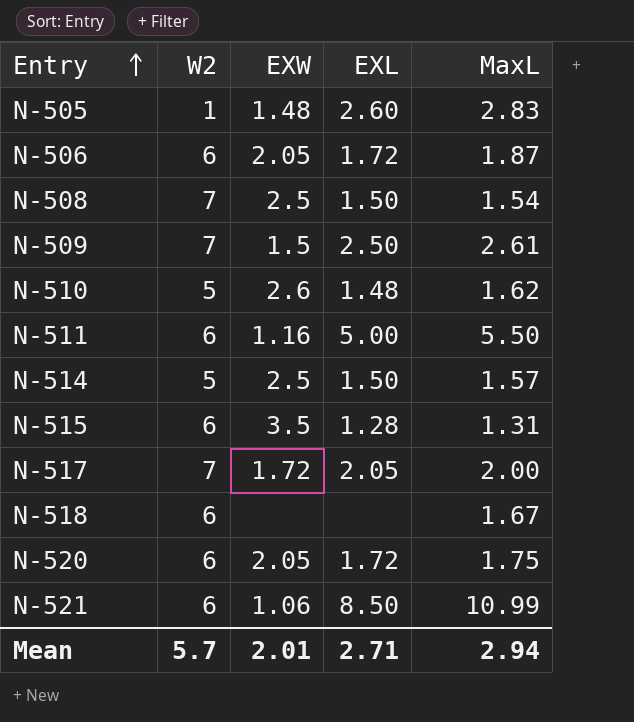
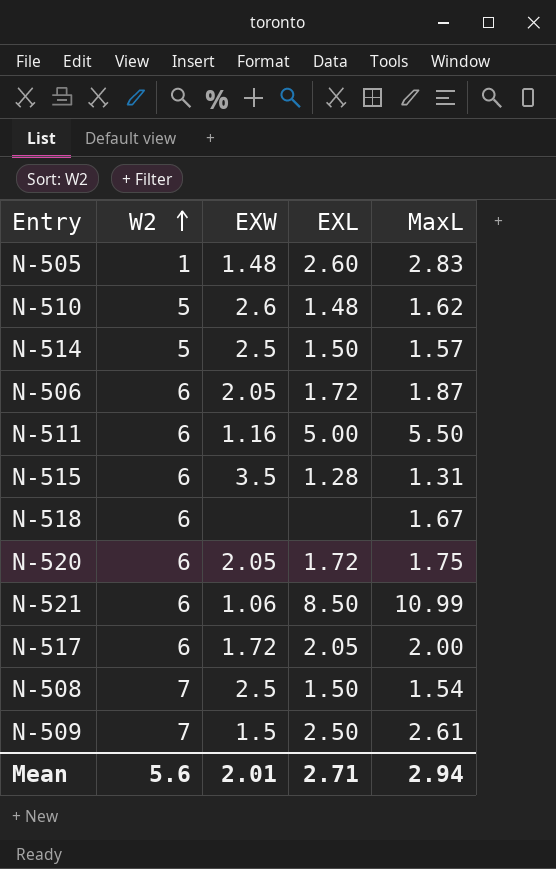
row order: Entry ascending -> W2 ascending
N-517 | W2: 7 -> 6
Mean | W2: 5.7 -> 5.6

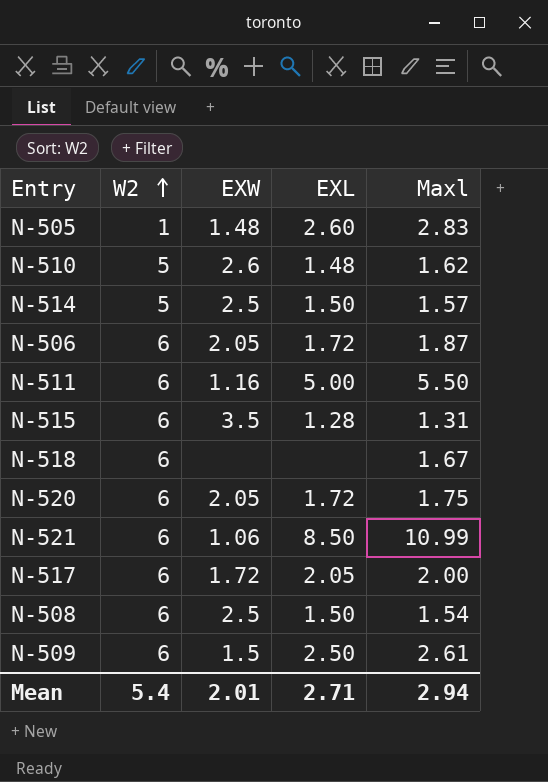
column name: MaxL -> Maxl
N-508 | W2: 7 -> 6
N-509 | W2: 7 -> 6
Mean | W2: 5.6 -> 5.4

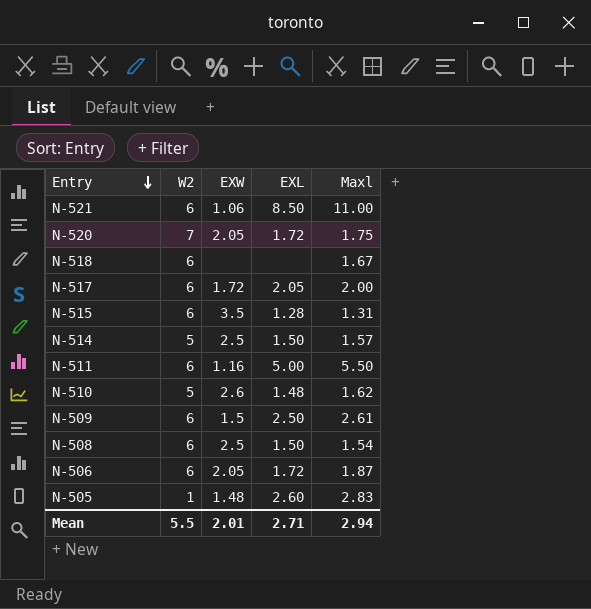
row order: W2 ascending -> Entry descending
N-521 | Maxl: 10.99 -> 11.00
N-520 | W2: 6 -> 7
Mean | W2: 5.4 -> 5.5

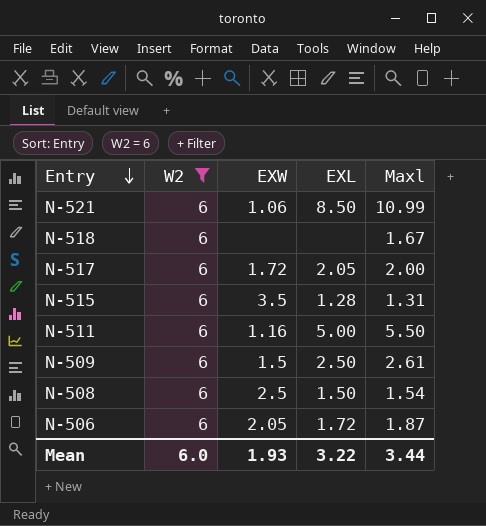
filter: none -> W2 = 6
N-521 | Maxl: 11.00 -> 10.99
Mean | W2: 5.5 -> 6.0
Mean | EXW: 2.01 -> 1.93
Mean | EXL: 2.71 -> 3.22
Mean | Maxl: 2.94 -> 3.44

